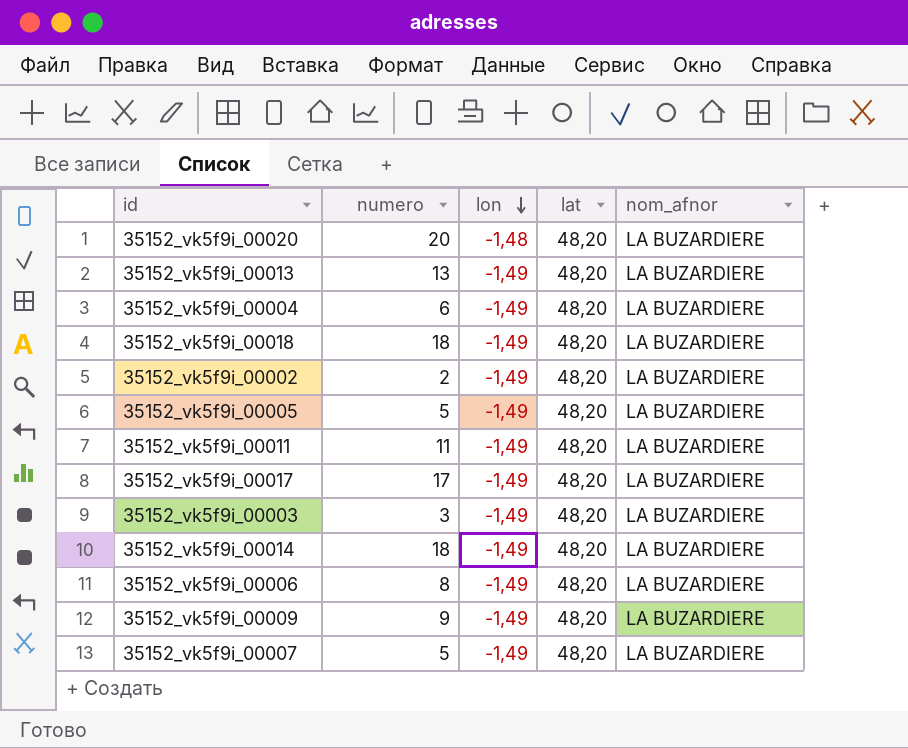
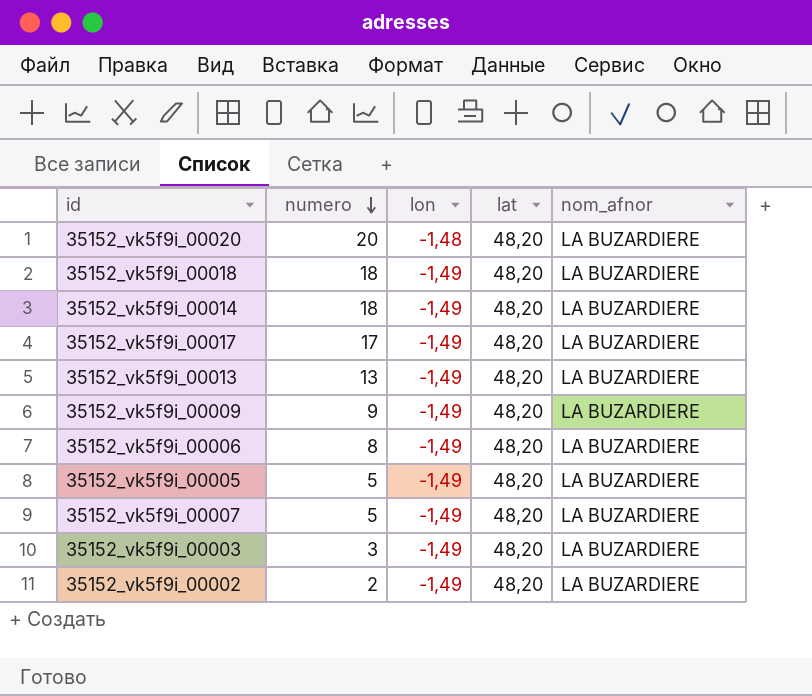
row order: lon descending -> numero descending
row 35152_vk5f9i_00004: 6 | -1,49 | 48,20 | LA BUZARDIERE -> none
row 35152_vk5f9i_00011: 11 | -1,49 | 48,20 | LA BUZARDIERE -> none

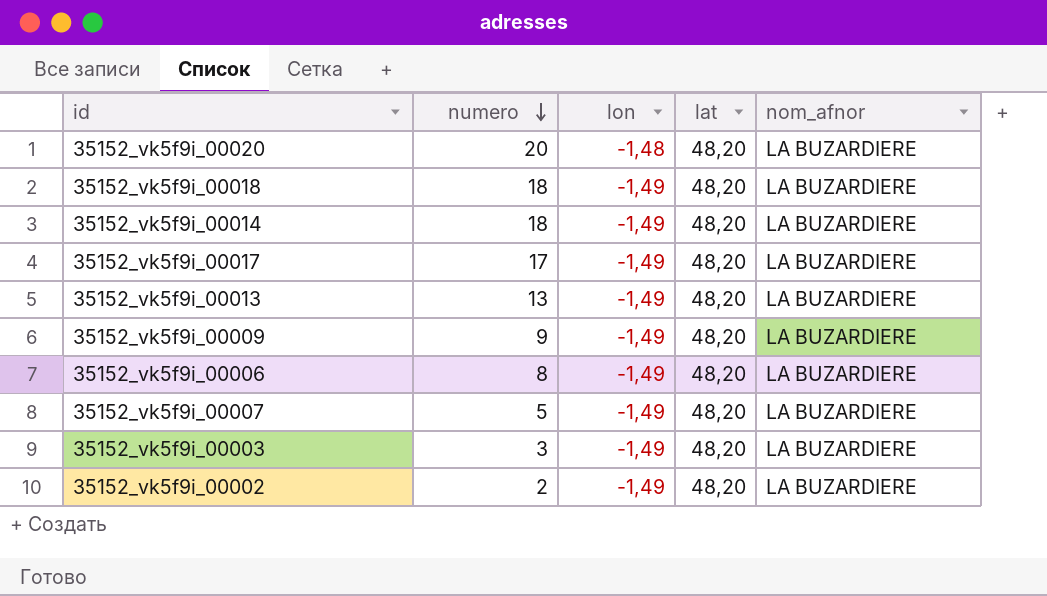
row 35152_vk5f9i_00005: 5 | -1,49 | 48,20 | LA BUZARDIERE -> none

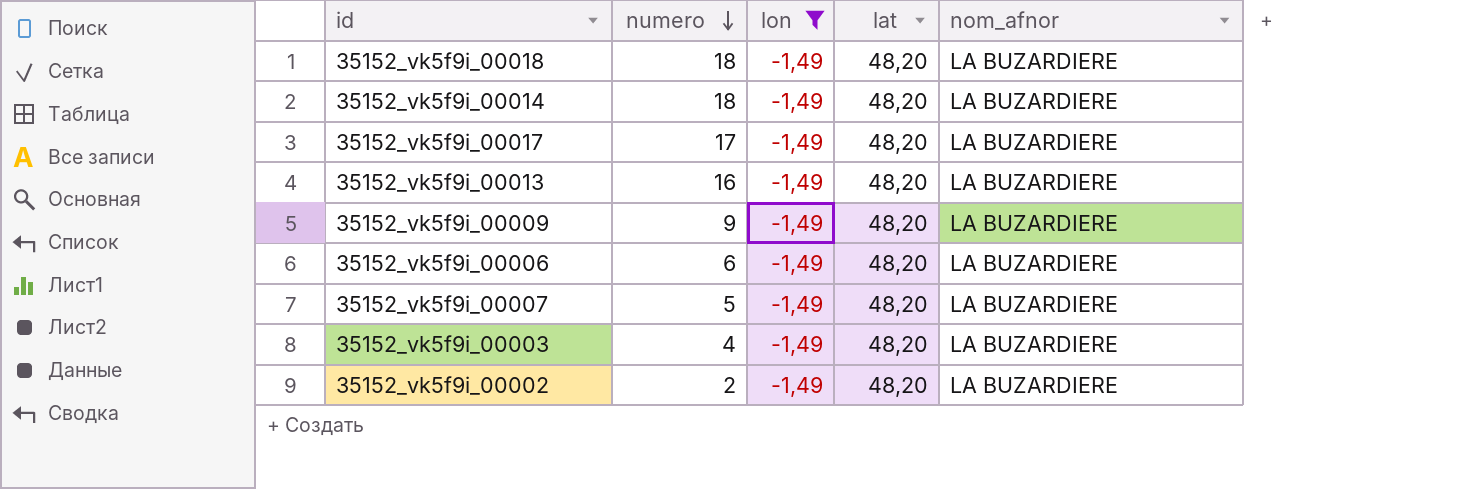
filter: none -> lon = -1,49
35152_vk5f9i_00013 | numero: 13 -> 16
35152_vk5f9i_00006 | numero: 8 -> 6
35152_vk5f9i_00003 | numero: 3 -> 4

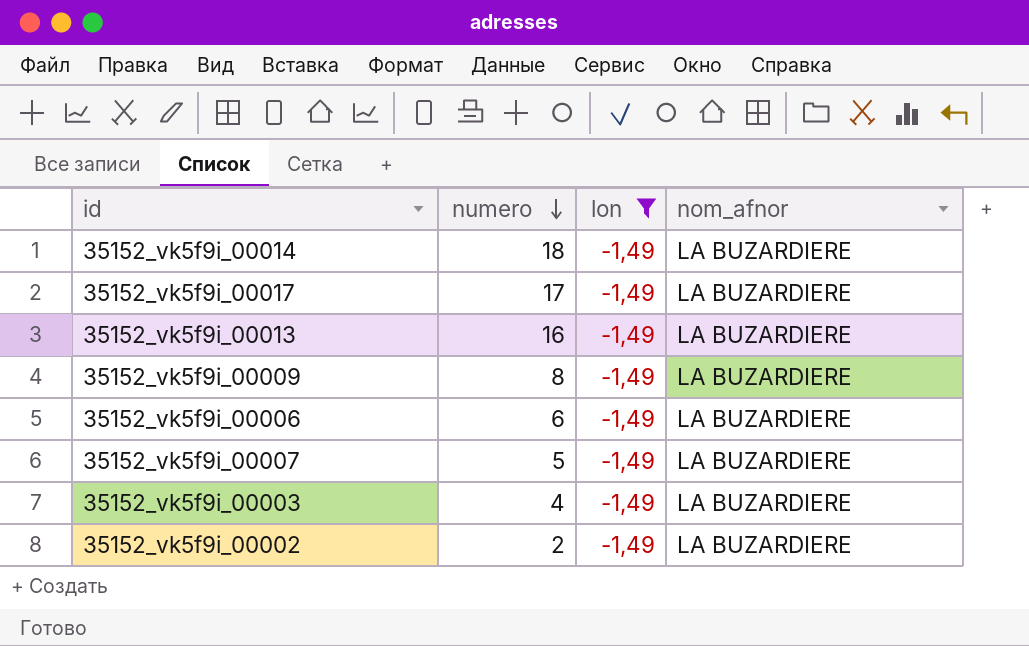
column lat | position: 4 -> none
row 35152_vk5f9i_00018: 18 | -1,49 | 48,20 | LA BUZARDIERE -> none
35152_vk5f9i_00009 | numero: 9 -> 8

